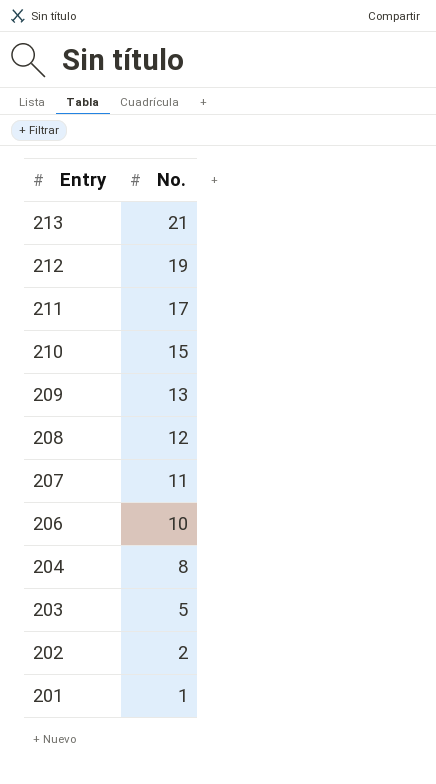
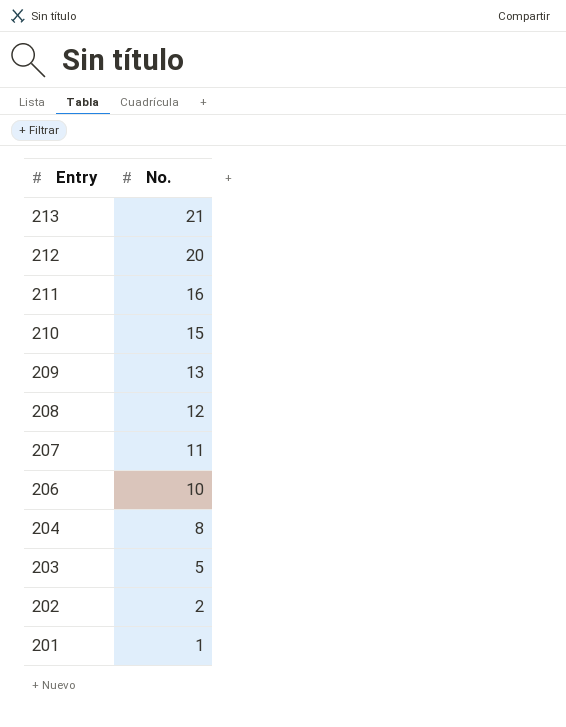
212 | No.: 19 -> 20
211 | No.: 17 -> 16

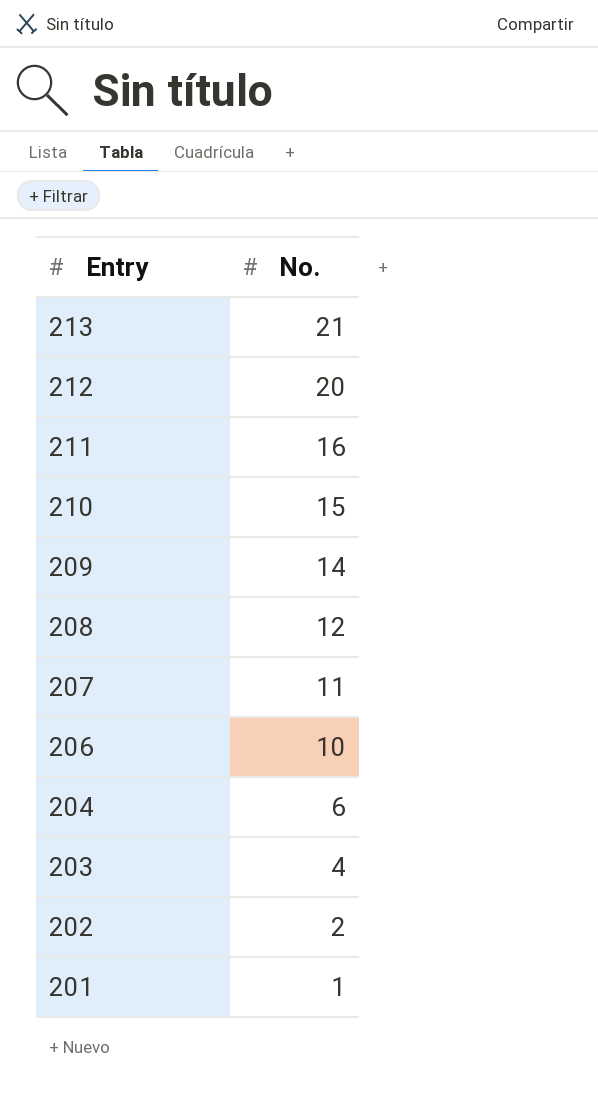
209 | No.: 13 -> 14
204 | No.: 8 -> 6
203 | No.: 5 -> 4

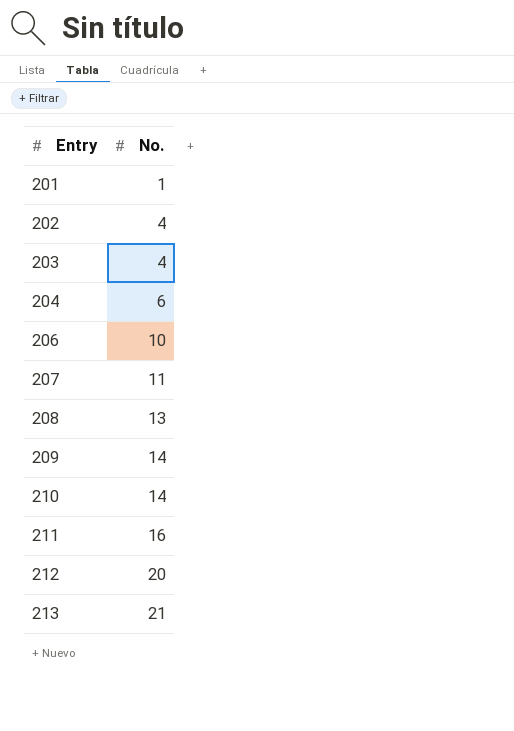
row order: Entry descending -> Entry ascending
202 | No.: 2 -> 4
208 | No.: 12 -> 13
210 | No.: 15 -> 14

